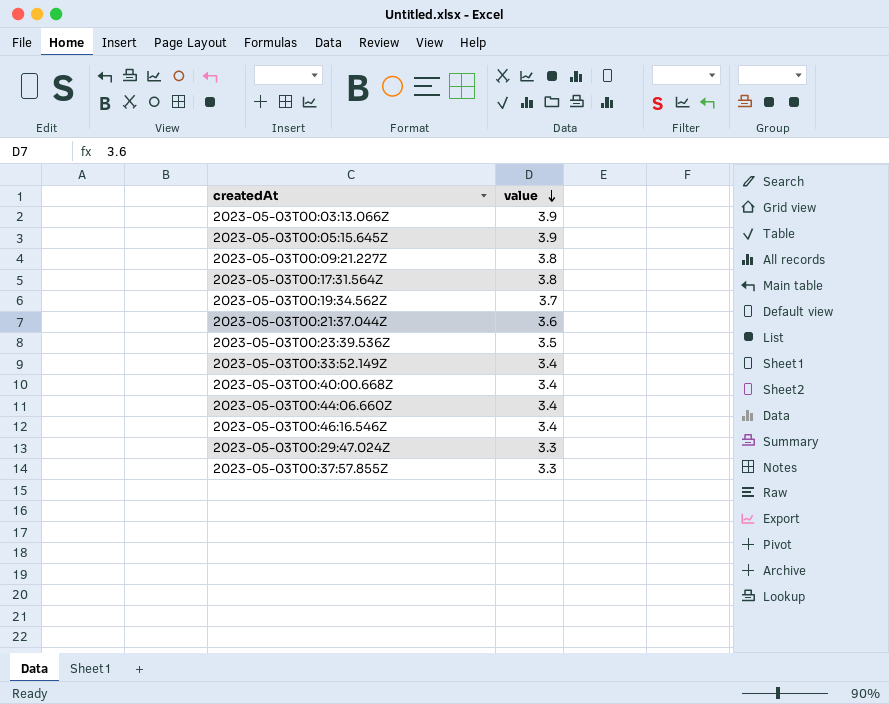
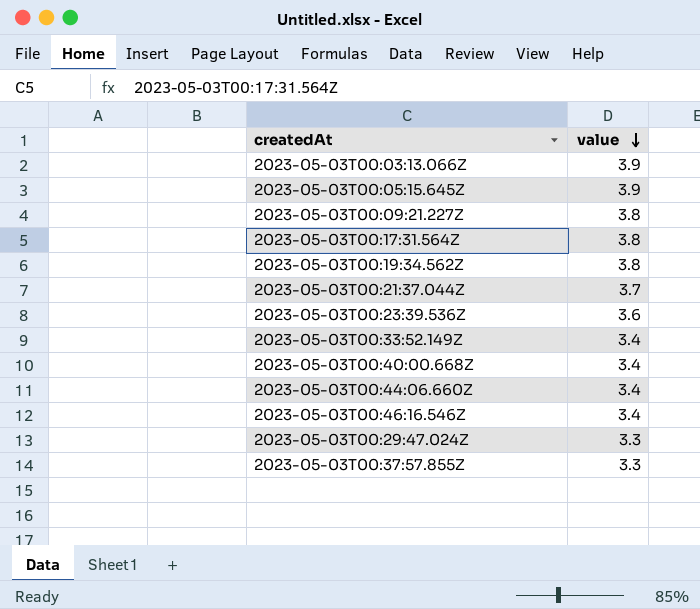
2023-05-03T00:19:34.562Z | value: 3.7 -> 3.8
2023-05-03T00:21:37.044Z | value: 3.6 -> 3.7
2023-05-03T00:23:39.536Z | value: 3.5 -> 3.6

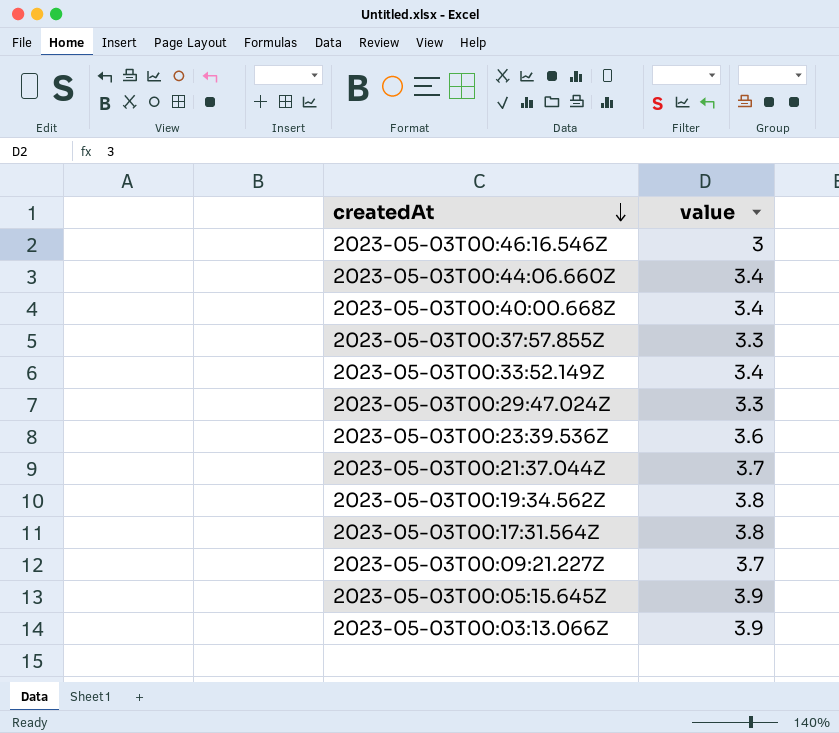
row order: value descending -> createdAt descending
2023-05-03T00:46:16.546Z | value: 3.4 -> 3
2023-05-03T00:09:21.227Z | value: 3.8 -> 3.7

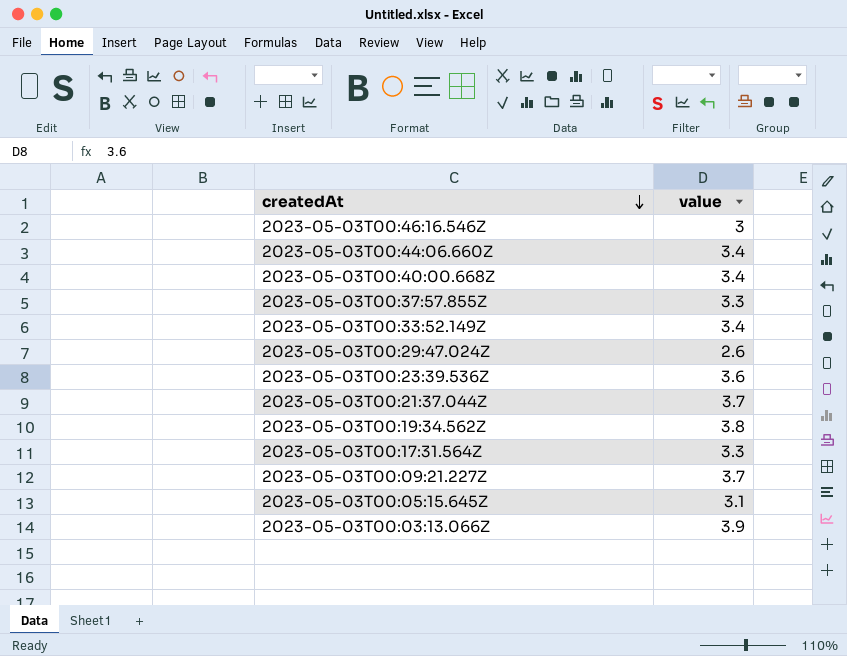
2023-05-03T00:29:47.024Z | value: 3.3 -> 2.6
2023-05-03T00:17:31.564Z | value: 3.8 -> 3.3
2023-05-03T00:05:15.645Z | value: 3.9 -> 3.1

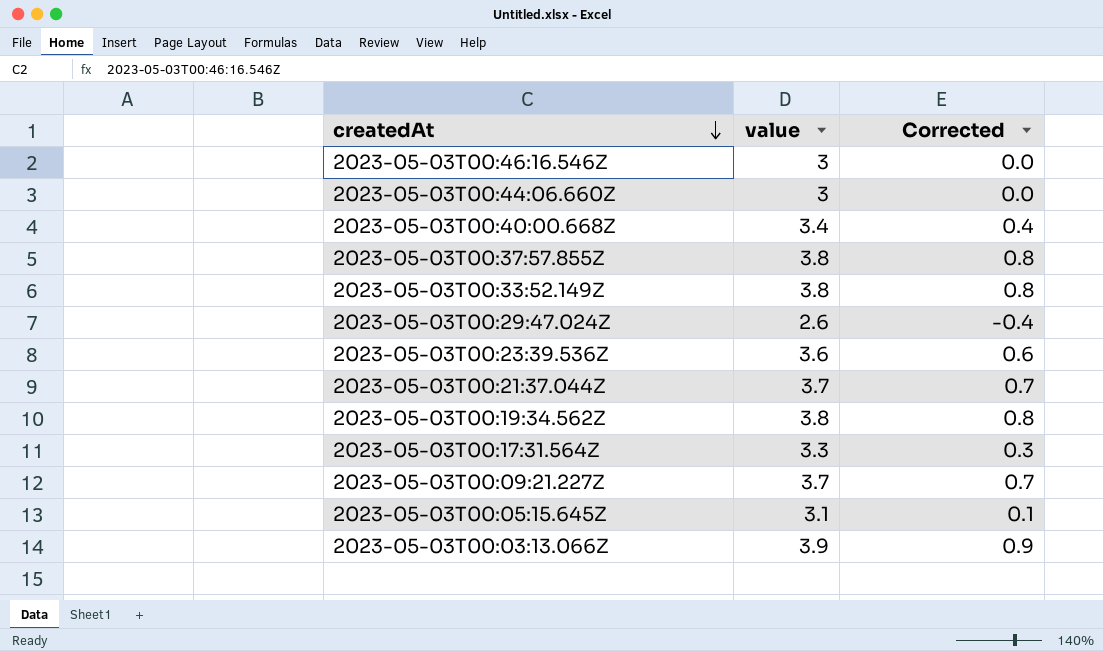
column Corrected | formula: none -> [value] - 3
2023-05-03T00:44:06.660Z | value: 3.4 -> 3
2023-05-03T00:37:57.855Z | value: 3.3 -> 3.8
2023-05-03T00:33:52.149Z | value: 3.4 -> 3.8

